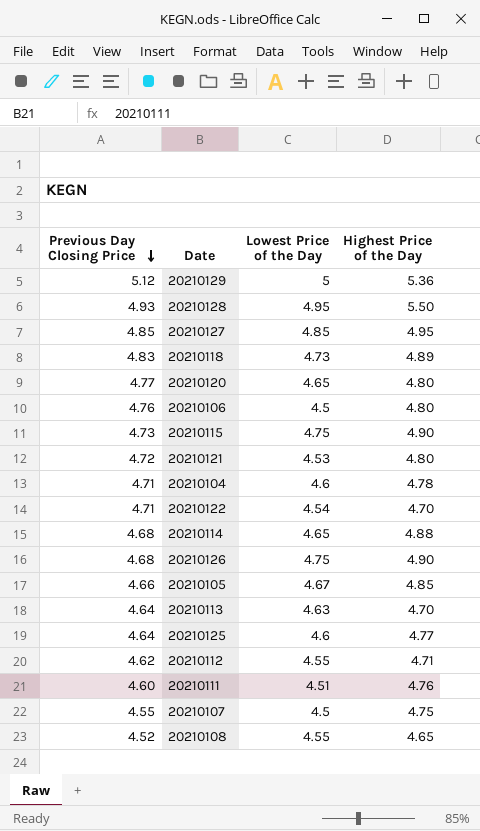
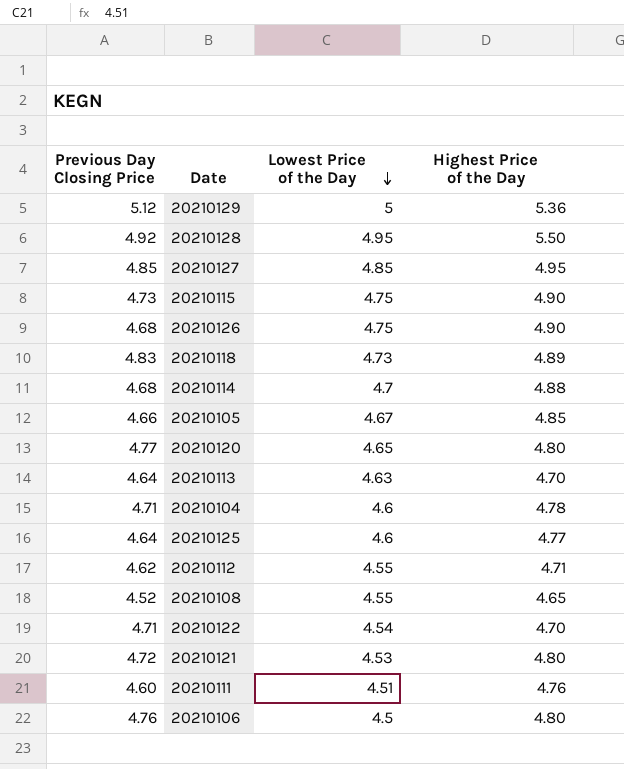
row order: Previous Day Closing Price descending -> Lowest Price of the Day descending
row 20210107: 4.55 | 4.5 | 4.75 -> none
20210128 | Previous Day Closing Price: 4.93 -> 4.92
20210114 | Lowest Price of the Day: 4.65 -> 4.7

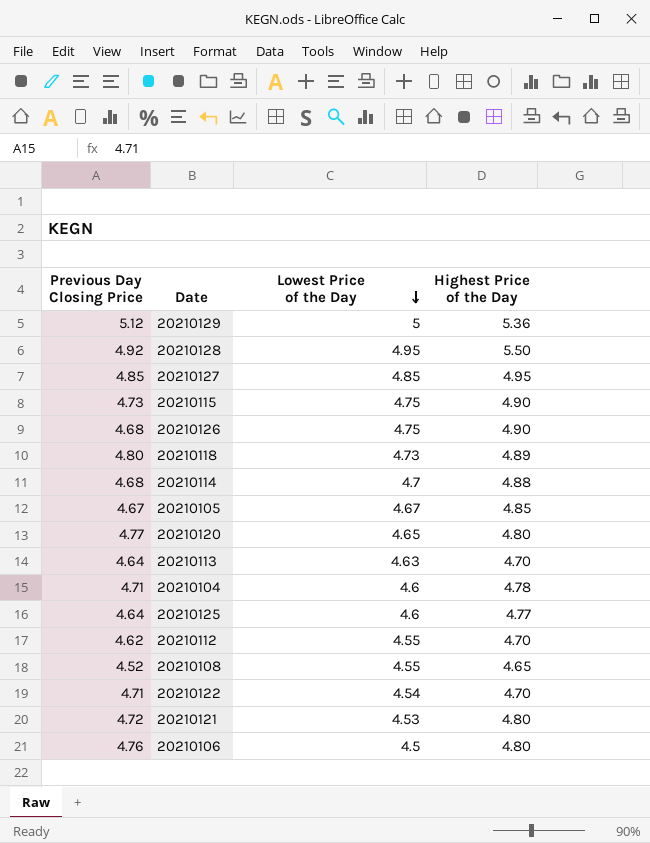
row 20210111: 4.60 | 4.51 | 4.76 -> none
20210118 | Previous Day Closing Price: 4.83 -> 4.80
20210105 | Previous Day Closing Price: 4.66 -> 4.67
20210112 | Highest Price of the Day: 4.71 -> 4.70

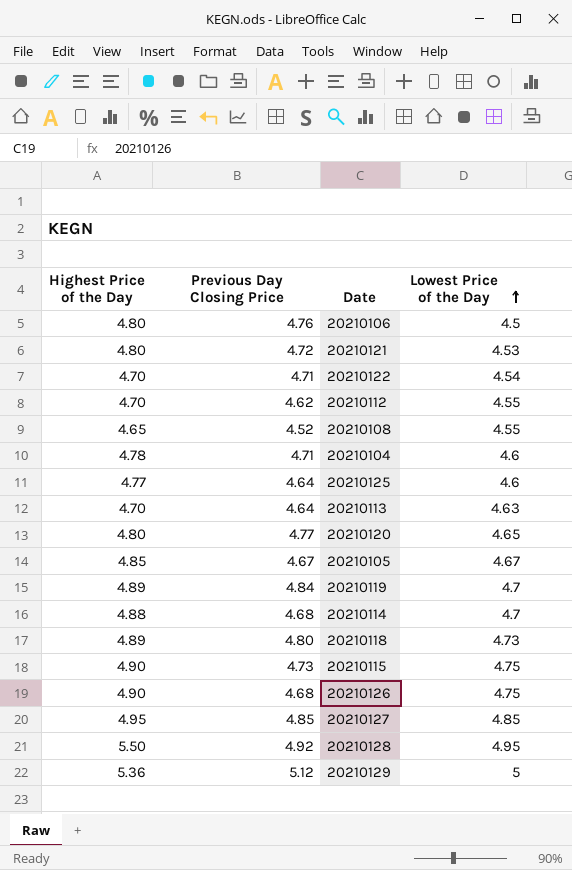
row order: Lowest Price of the Day descending -> Lowest Price of the Day ascending
column Highest Price of the Day | position: 4 -> 1
row 20210119: none -> 4.89 | 4.84 | 4.7

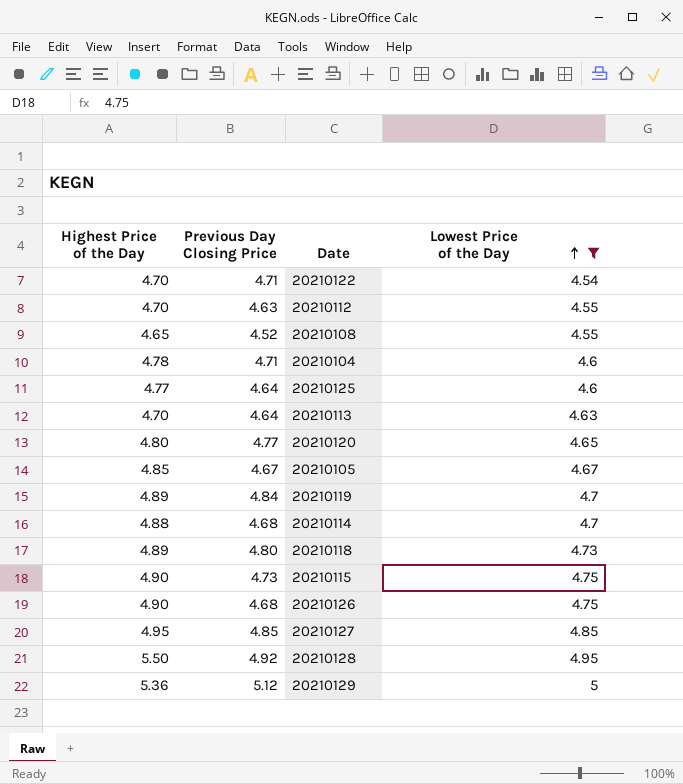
filter: none -> Lowest Price of the Day >= 4.54
20210112 | Previous Day Closing Price: 4.62 -> 4.63

